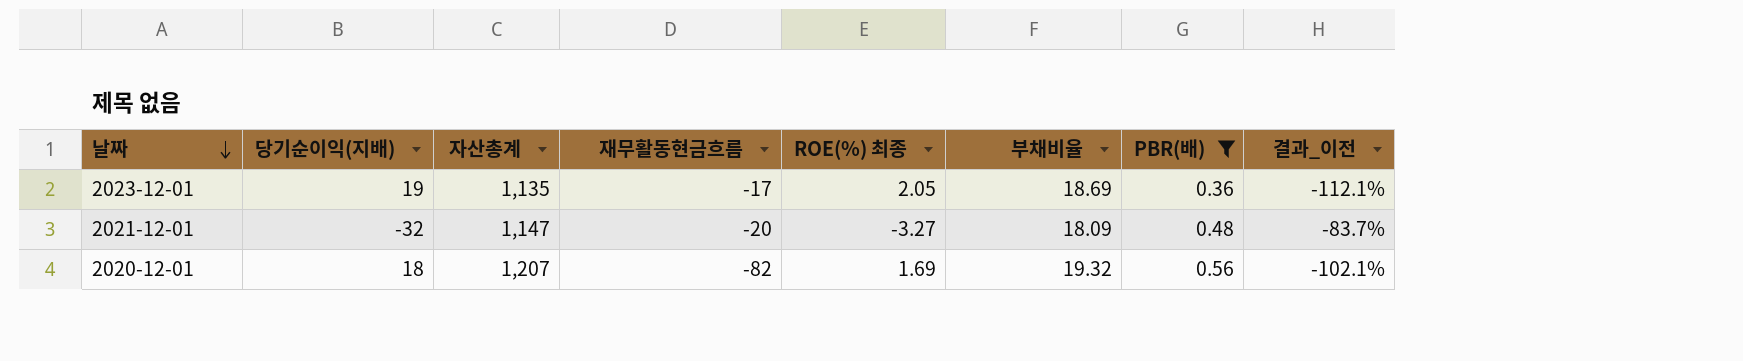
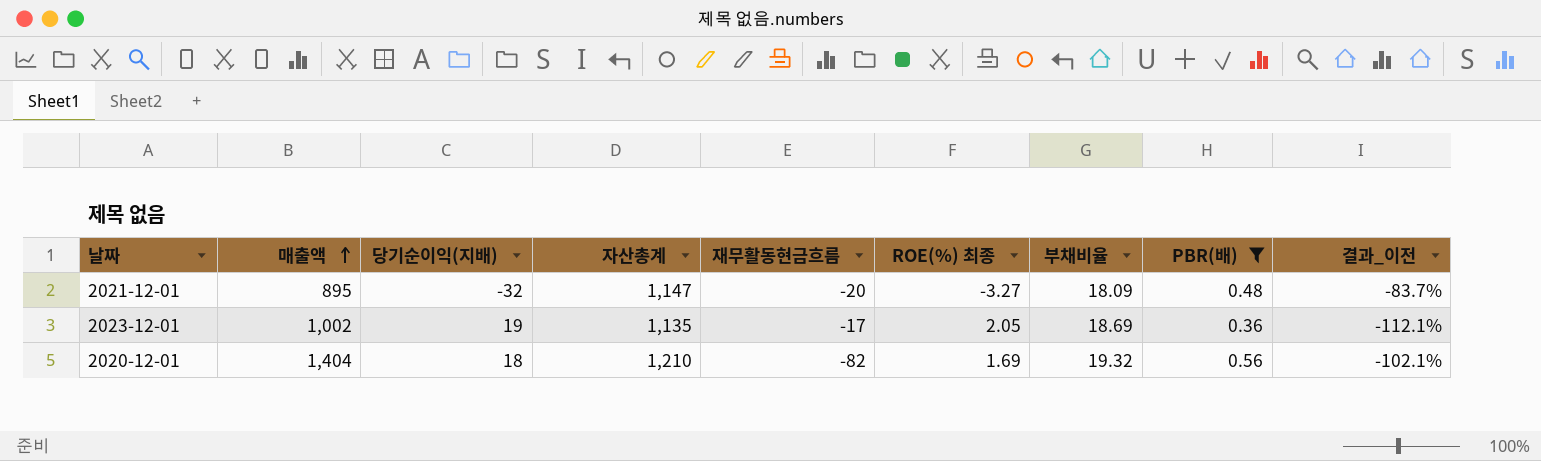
row order: 날짜 descending -> 매출액 ascending
column 매출액 | position: none -> 2
2020-12-01 | 자산총계: 1,207 -> 1,210

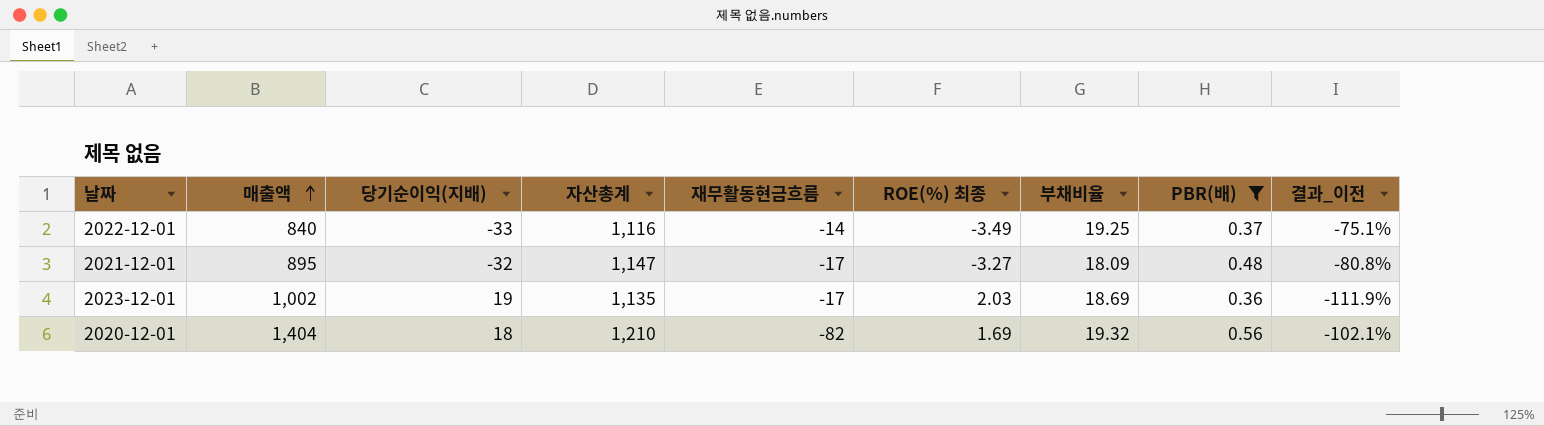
row 2022-12-01: none -> 840 | -33 | 1,116 | -14 | -3.49 | 19.25 | 0.37 | -75.1%
2021-12-01 | 재무활동현금흐름: -20 -> -17
2021-12-01 | 결과_이전: -83.7% -> -80.8%
2023-12-01 | ROE(%) 최종: 2.05 -> 2.03
2023-12-01 | 결과_이전: -112.1% -> -111.9%

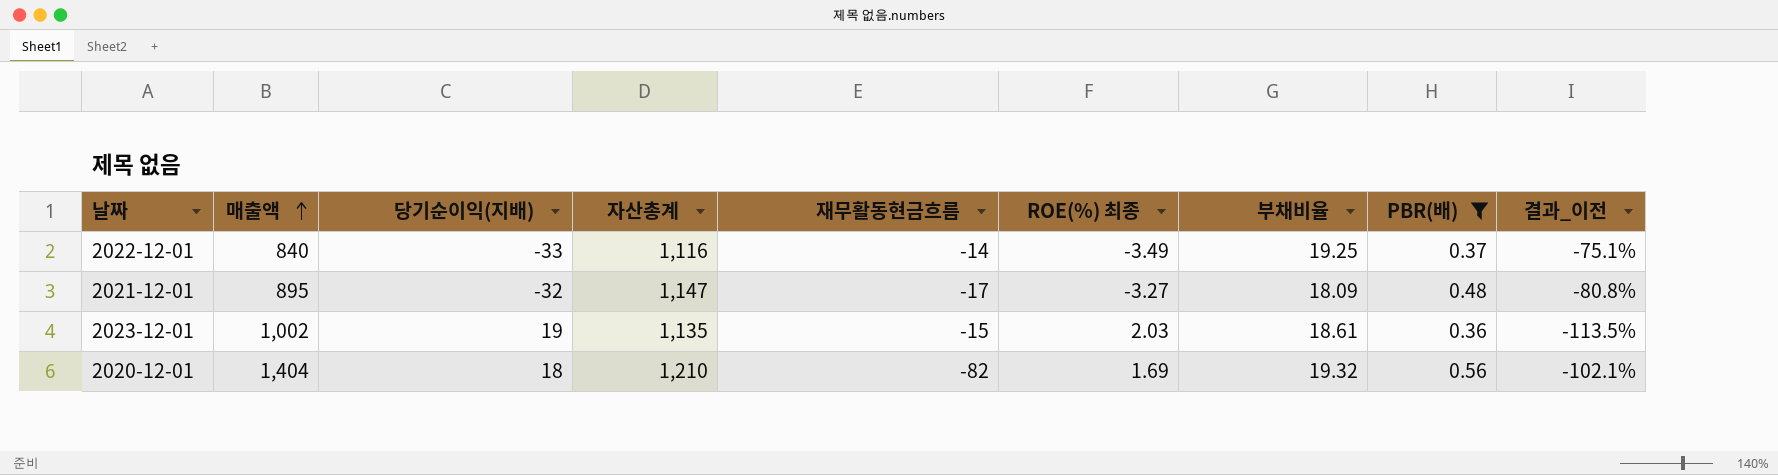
2023-12-01 | 재무활동현금흐름: -17 -> -15
2023-12-01 | 부채비율: 18.69 -> 18.61
2023-12-01 | 결과_이전: -111.9% -> -113.5%

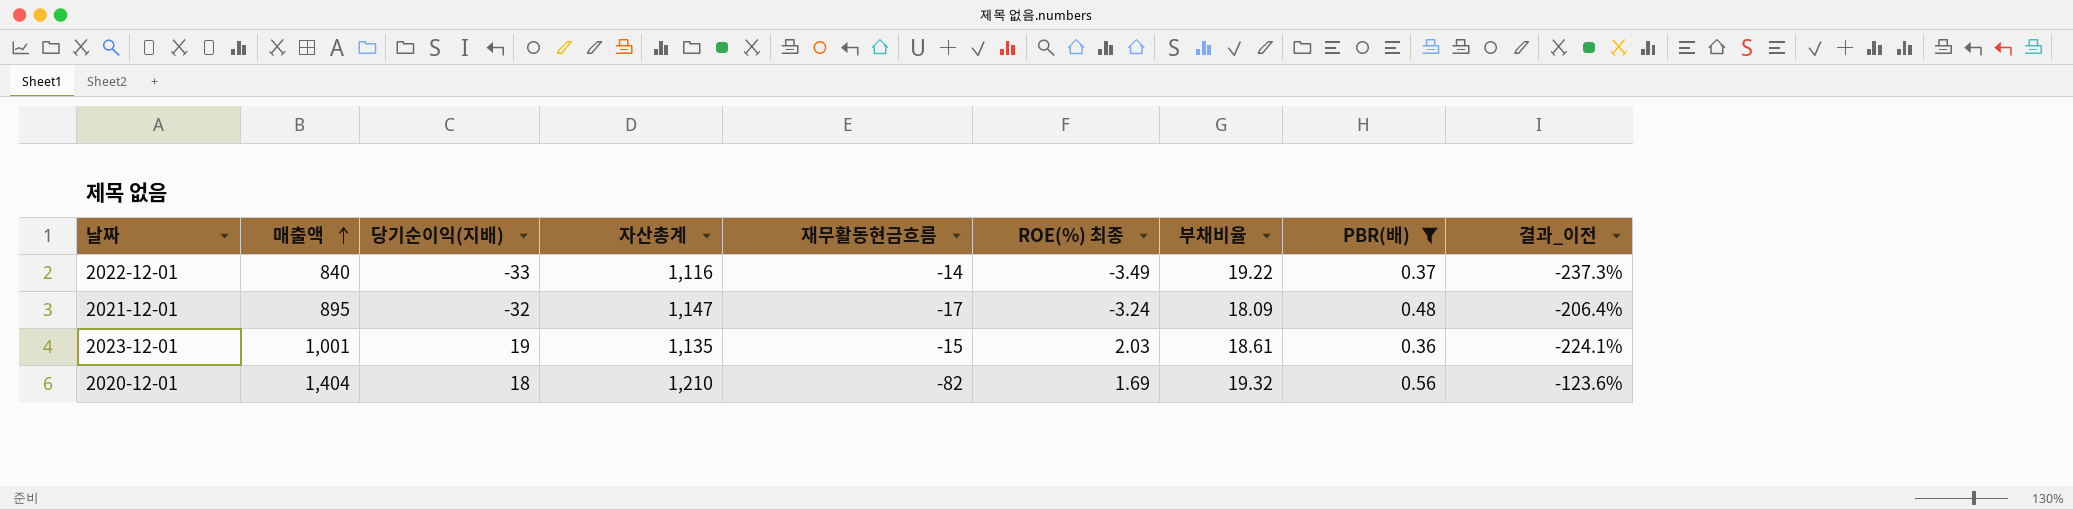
column 결과_이전 | formula: ([ROE(%) 최종] - [재무활동현금흐름]) / [재무활동현금흐름] -> ([부채비율] - [재무활동현금흐름]) / [재무활동현금흐름]
2022-12-01 | 부채비율: 19.25 -> 19.22
2021-12-01 | ROE(%) 최종: -3.27 -> -3.24
2023-12-01 | 매출액: 1,002 -> 1,001

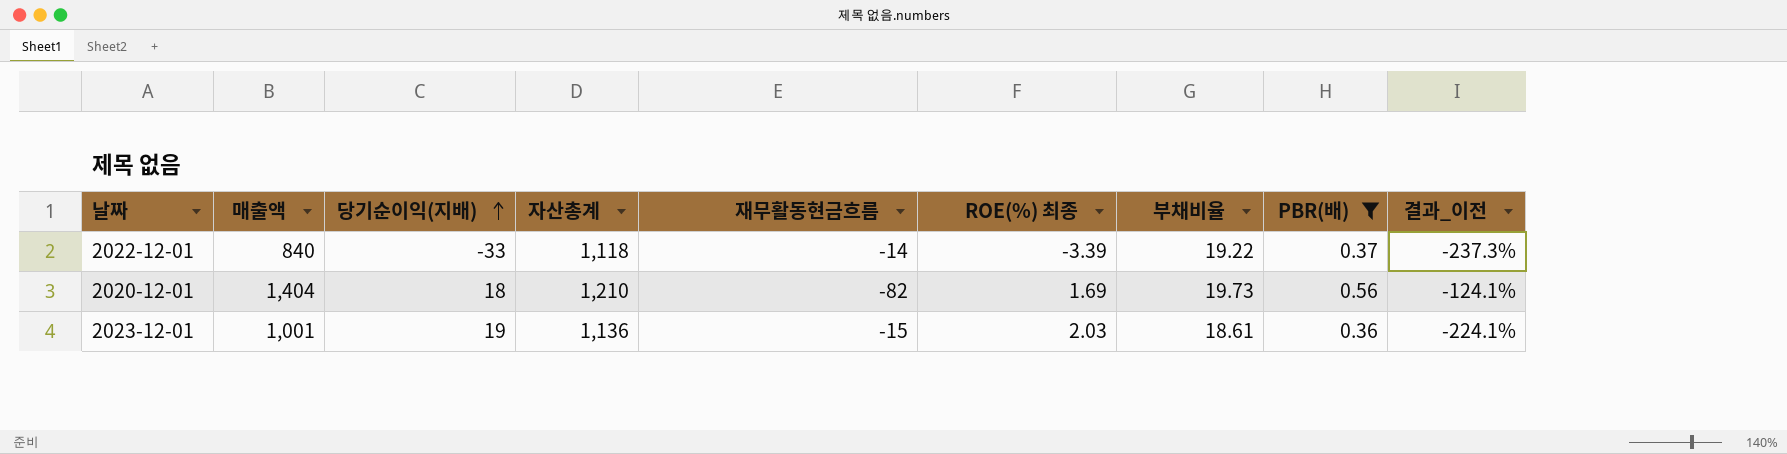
row order: 매출액 ascending -> 당기순이익(지배) ascending
row 2021-12-01: 895 | -32 | 1,147 | -17 | -3.24 | 18.09 | 0.48 | -206.4% -> none
2022-12-01 | 자산총계: 1,116 -> 1,118
2022-12-01 | ROE(%) 최종: -3.49 -> -3.39
2020-12-01 | 부채비율: 19.32 -> 19.73
2020-12-01 | 결과_이전: -123.6% -> -124.1%
2023-12-01 | 자산총계: 1,135 -> 1,136

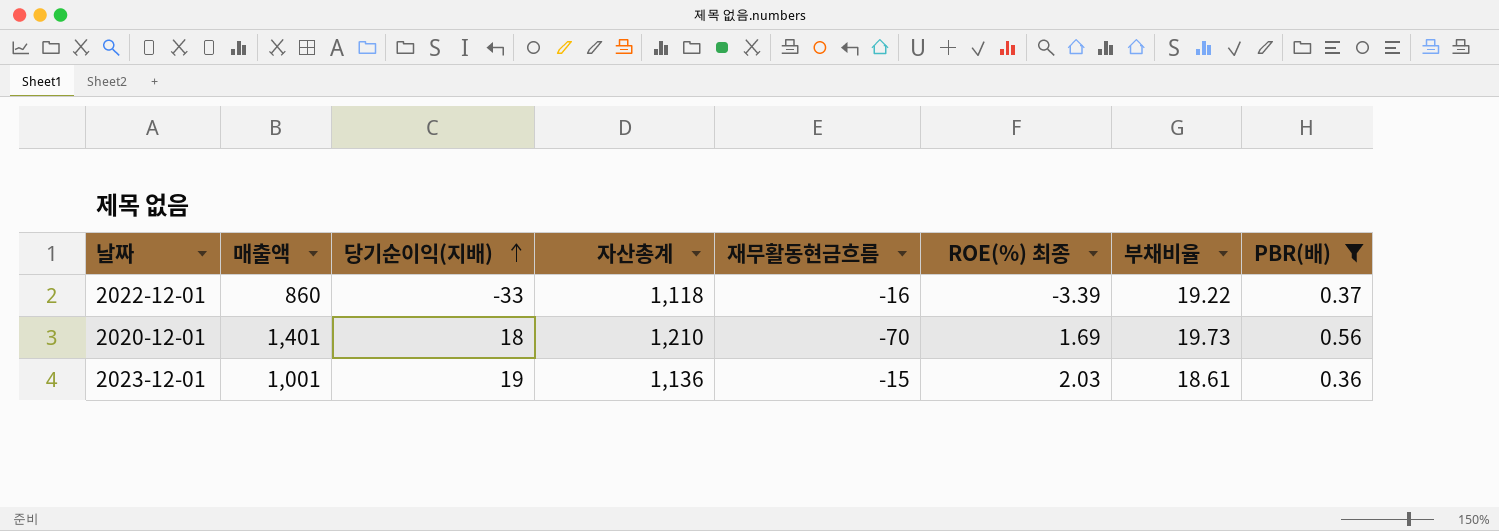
column 결과_이전 | formula: ([부채비율] - [재무활동현금흐름]) / [재무활동현금흐름] -> none
2022-12-01 | 매출액: 840 -> 860
2022-12-01 | 재무활동현금흐름: -14 -> -16
2020-12-01 | 매출액: 1,404 -> 1,401
2020-12-01 | 재무활동현금흐름: -82 -> -70

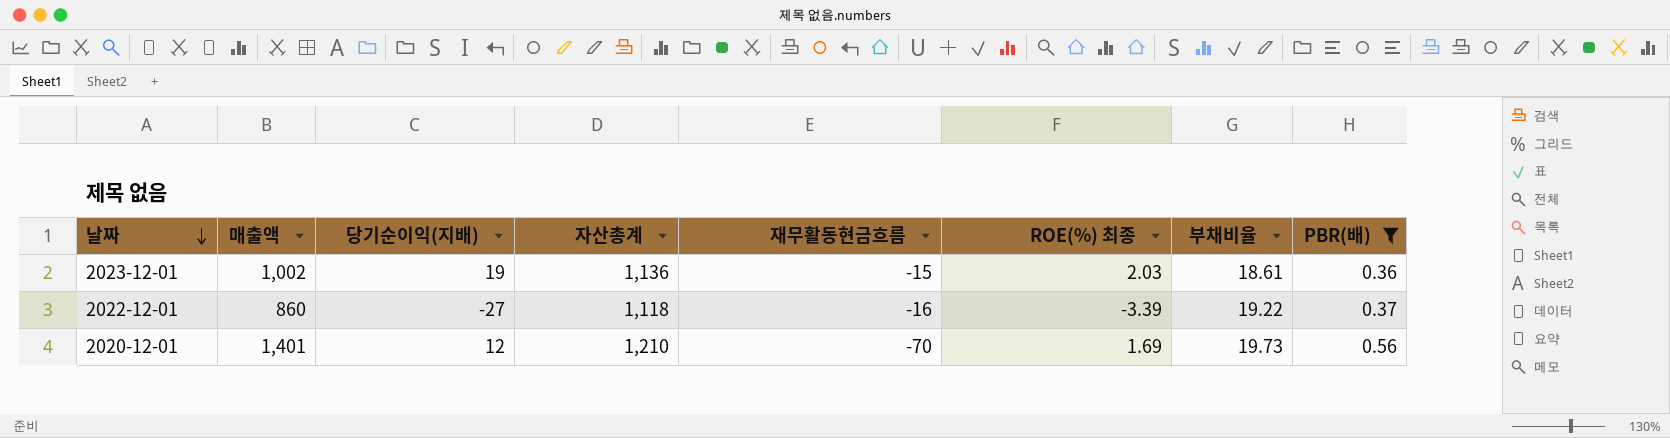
row order: 당기순이익(지배) ascending -> 날짜 descending
2023-12-01 | 매출액: 1,001 -> 1,002
2022-12-01 | 당기순이익(지배): -33 -> -27
2020-12-01 | 당기순이익(지배): 18 -> 12

